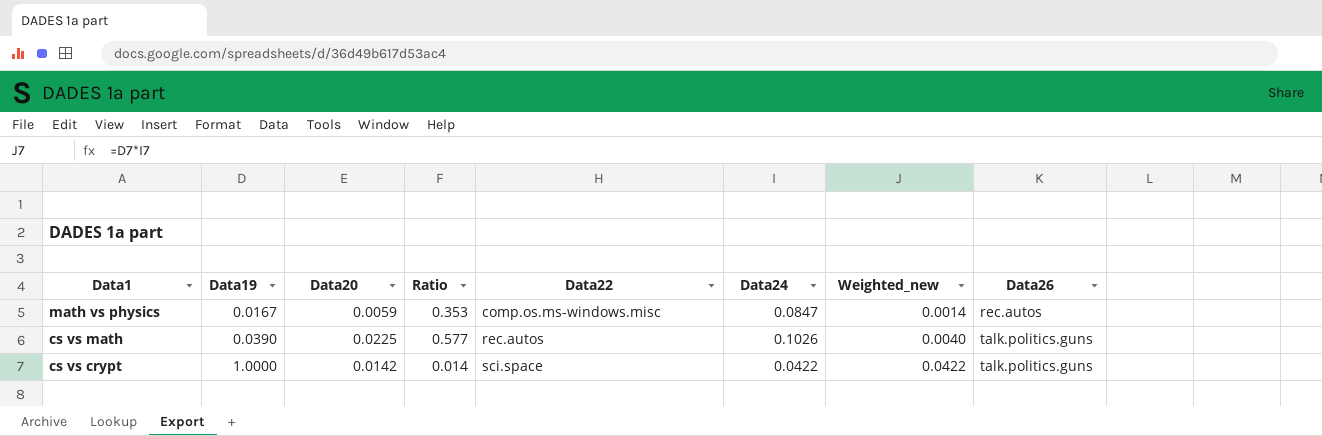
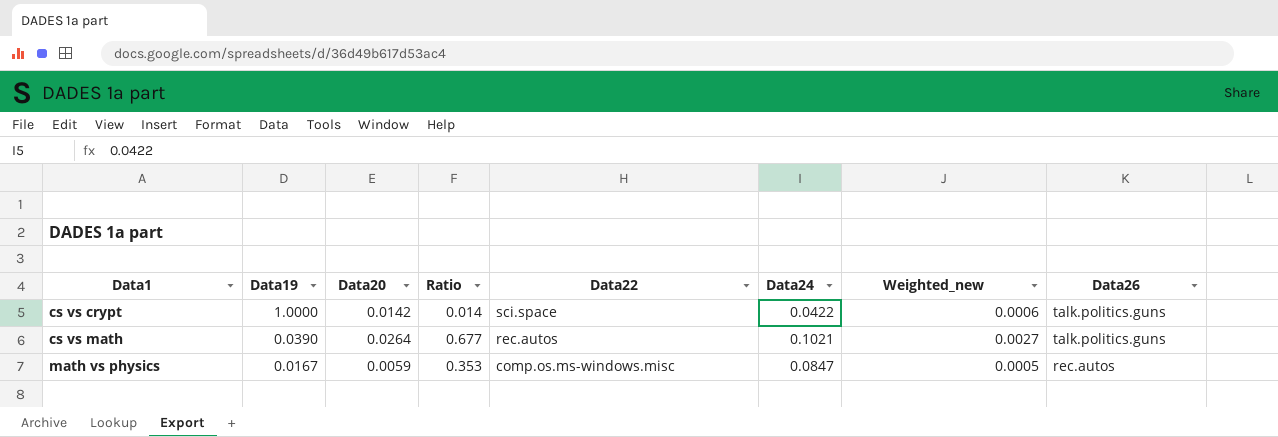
row order: Data1 descending -> Data1 ascending
column Weighted_new | formula: [Data19] * [Data24] -> [Data20] * [Data24]
cs vs math | Data20: 0.0225 -> 0.0264
cs vs math | Ratio: 0.577 -> 0.677
cs vs math | Data24: 0.1026 -> 0.1021

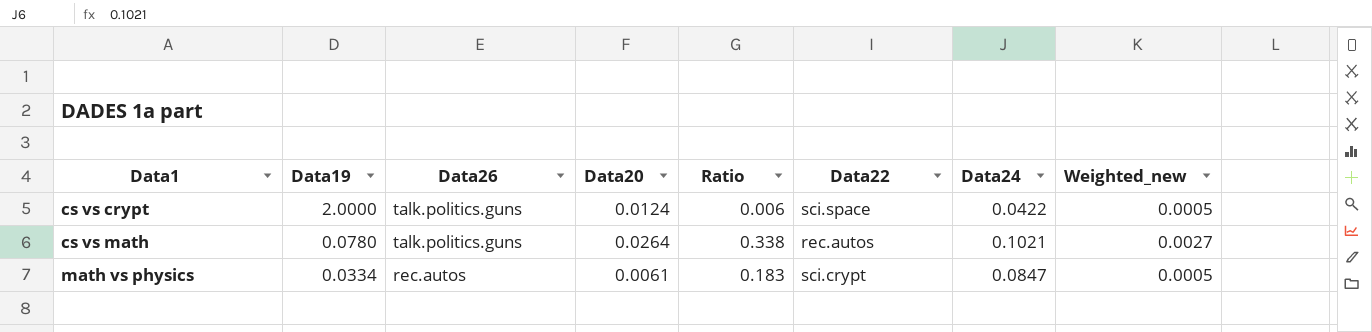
column Data26 | position: 8 -> 3
cs vs crypt | Data19: 1.0000 -> 2.0000
cs vs crypt | Data20: 0.0142 -> 0.0124
cs vs crypt | Ratio: 0.014 -> 0.006
cs vs crypt | Weighted_new: 0.0006 -> 0.0005
cs vs math | Data19: 0.0390 -> 0.0780
cs vs math | Ratio: 0.677 -> 0.338
math vs physics | Data19: 0.0167 -> 0.0334
math vs physics | Data20: 0.0059 -> 0.0061
math vs physics | Ratio: 0.353 -> 0.183
math vs physics | Data22: comp.os.ms-windows.misc -> sci.crypt

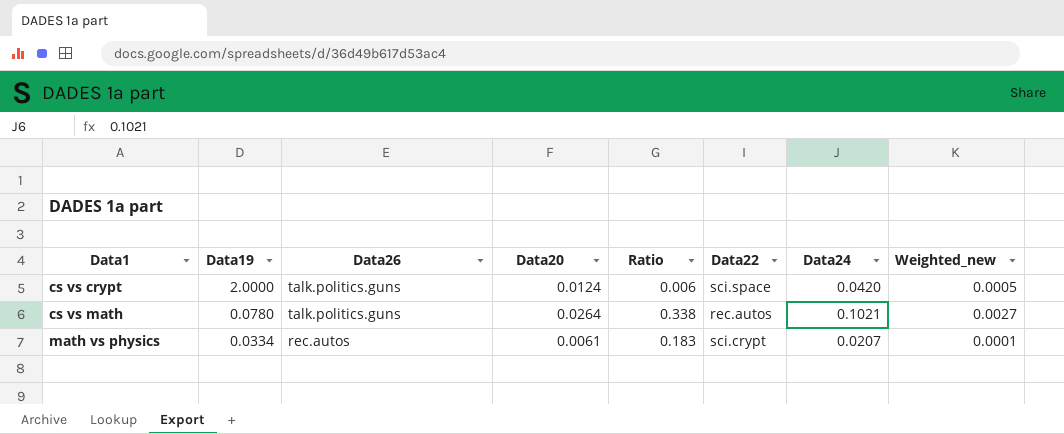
cs vs crypt | Data24: 0.0422 -> 0.0420
math vs physics | Data24: 0.0847 -> 0.0207
math vs physics | Weighted_new: 0.0005 -> 0.0001

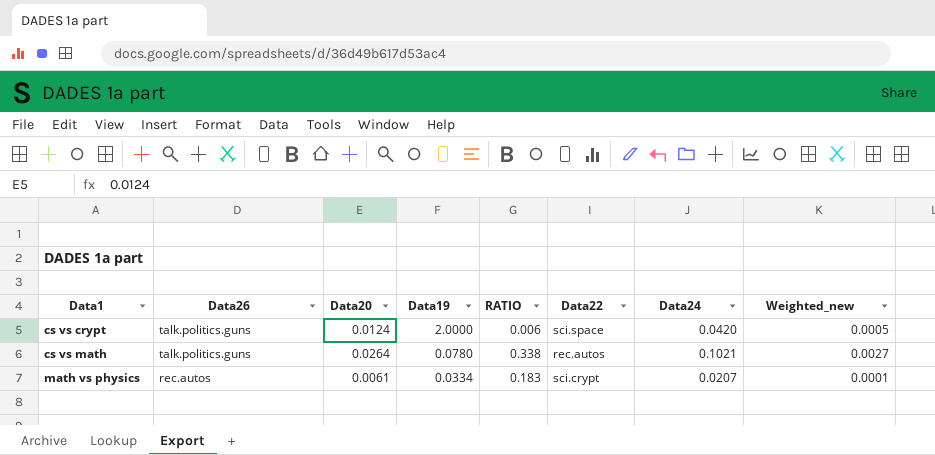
column Data19 | position: 2 -> 4
column name: Ratio -> RATIO

